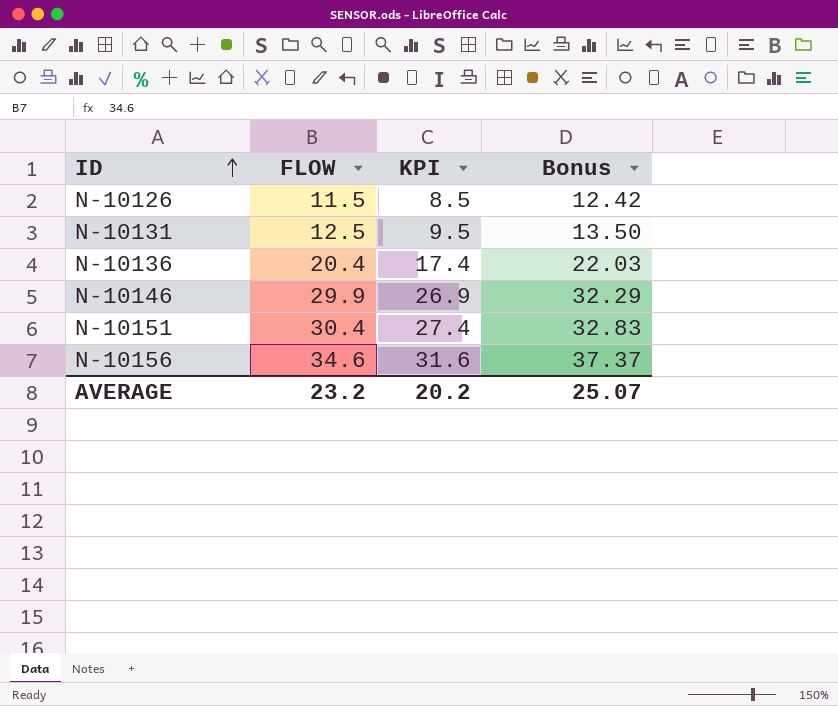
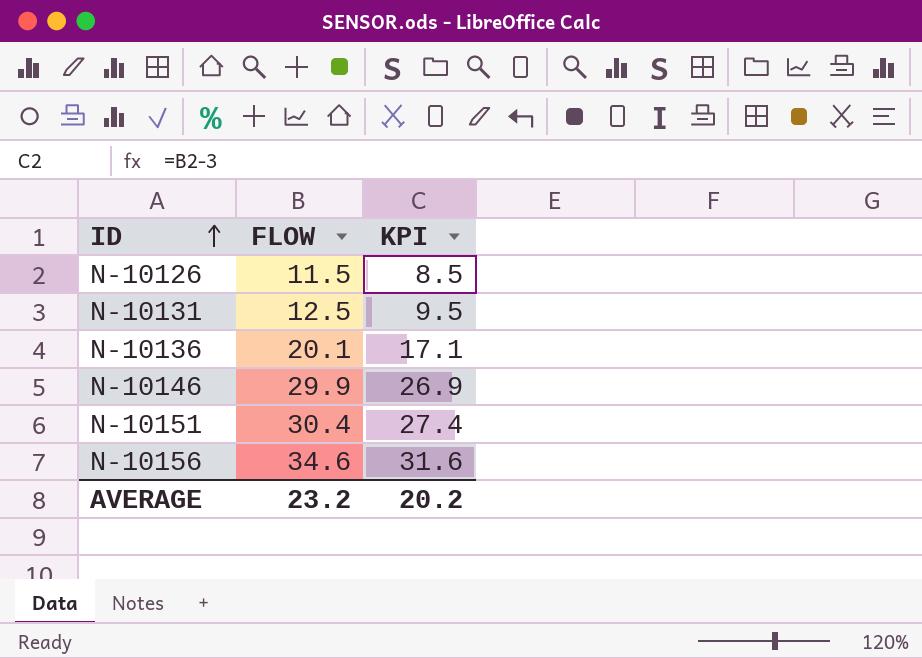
column Bonus | formula: [FLOW] * 1.08 -> none
N-10136 | FLOW: 20.4 -> 20.1
N-10136 | KPI: 17.4 -> 17.1

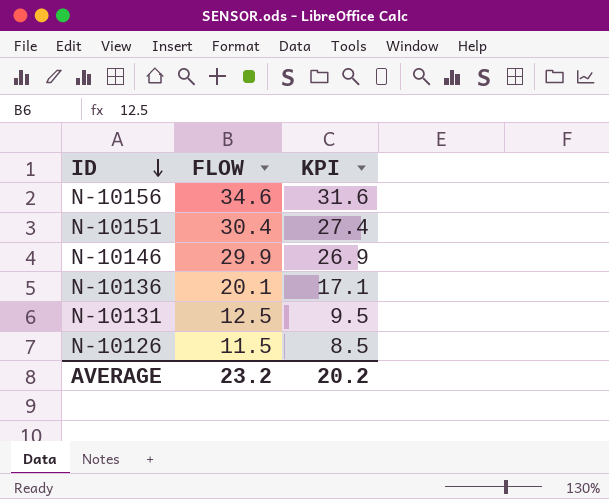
row order: ID ascending -> ID descending

